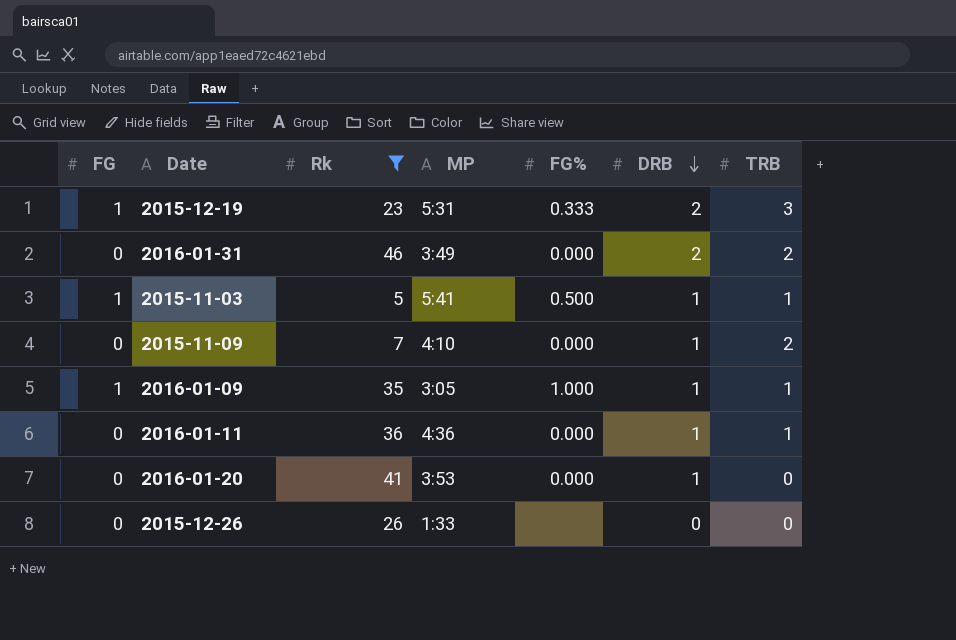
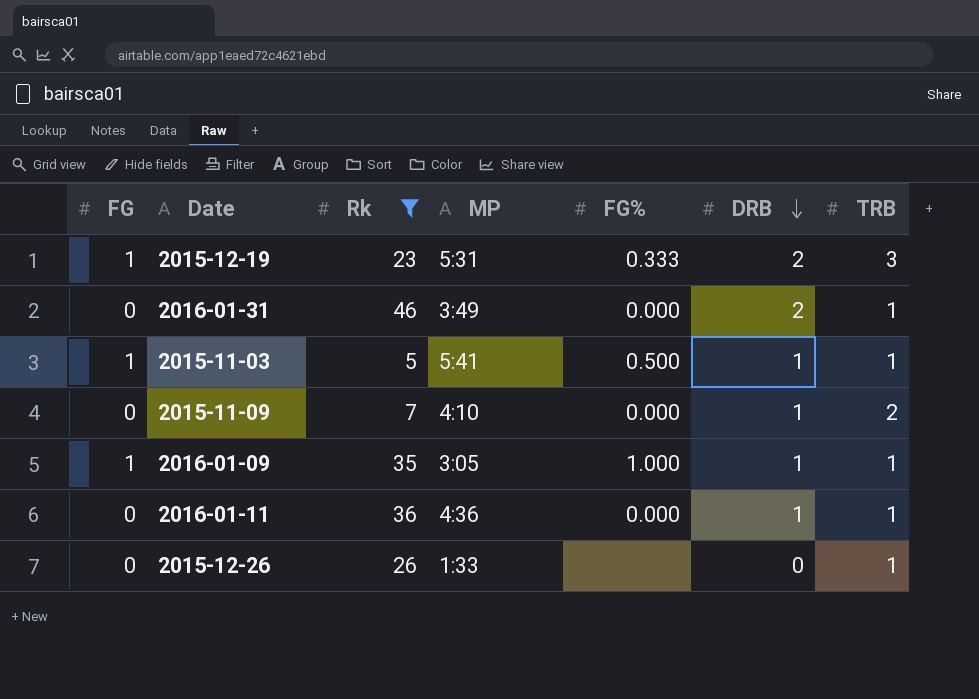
row 2016-01-20: 0 | 41 | 3:53 | 0.000 | 1 | 0 -> none
2016-01-31 | TRB: 2 -> 1
2015-12-26 | TRB: 0 -> 1

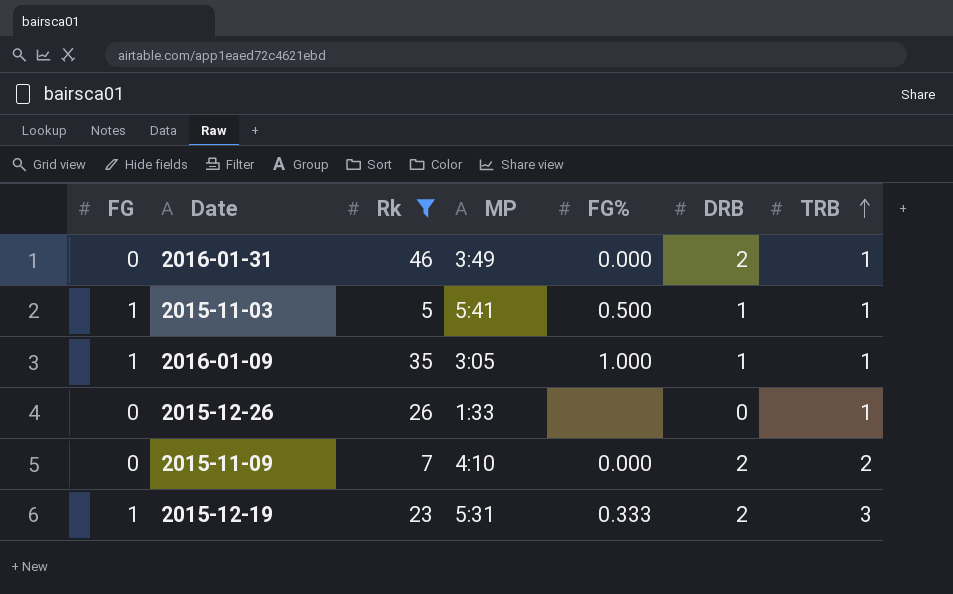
row order: DRB descending -> TRB ascending
row 2016-01-11: 0 | 36 | 4:36 | 0.000 | 1 | 1 -> none
2015-11-09 | DRB: 1 -> 2

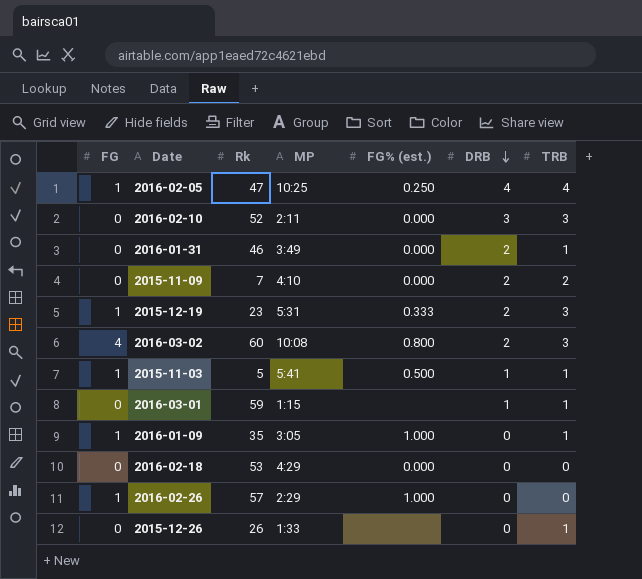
filter: Rk <= 46 -> none
row order: TRB ascending -> DRB descending
column name: FG% -> FG% (est.)
2016-01-09 | DRB: 1 -> 0

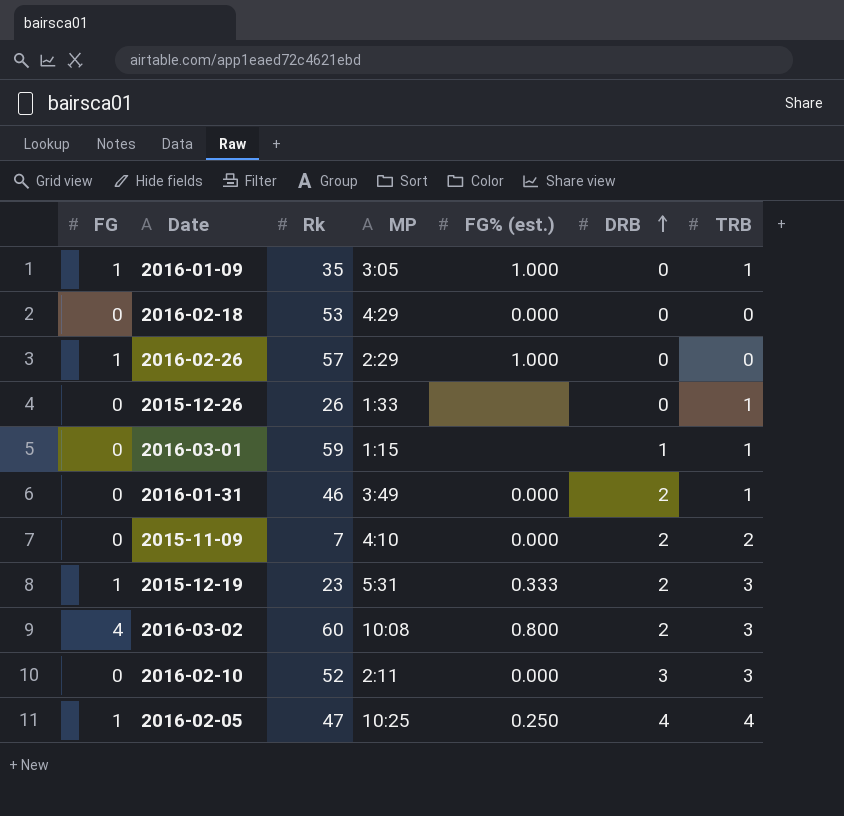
row order: DRB descending -> DRB ascending
row 2015-11-03: 1 | 5 | 5:41 | 0.500 | 1 | 1 -> none

